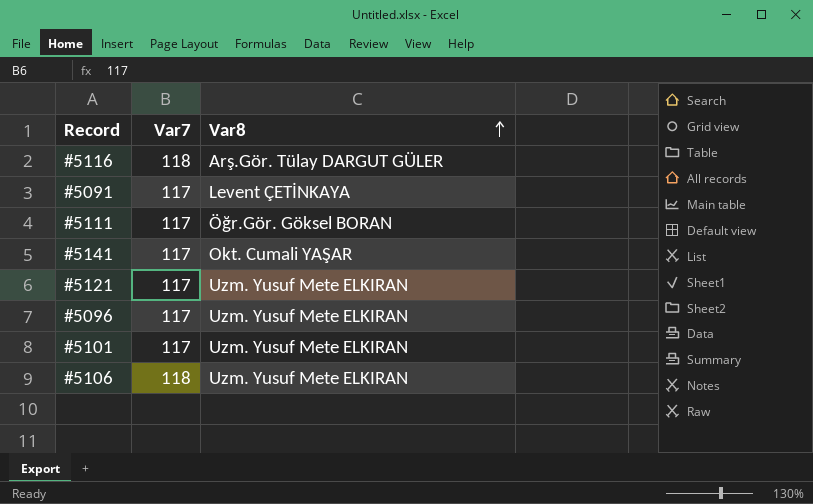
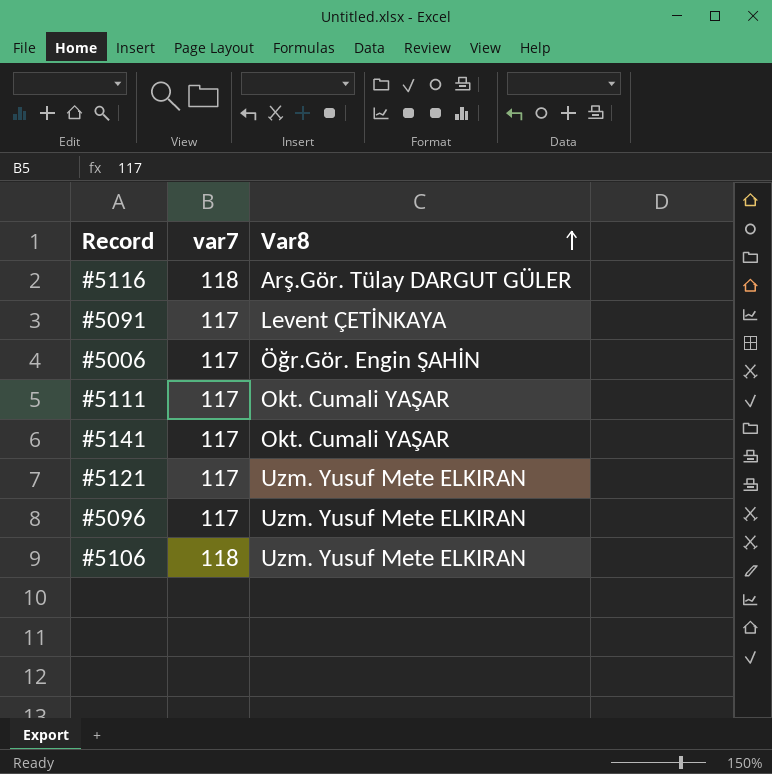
column name: Var7 -> var7
row #5101: 117 | Uzm. Yusuf Mete ELKIRAN -> none
row #5006: none -> 117 | Öğr.Gör. Engin ŞAHİN
#5111 | Var8: Öğr.Gör. Göksel BORAN -> Okt. Cumali YAŞAR

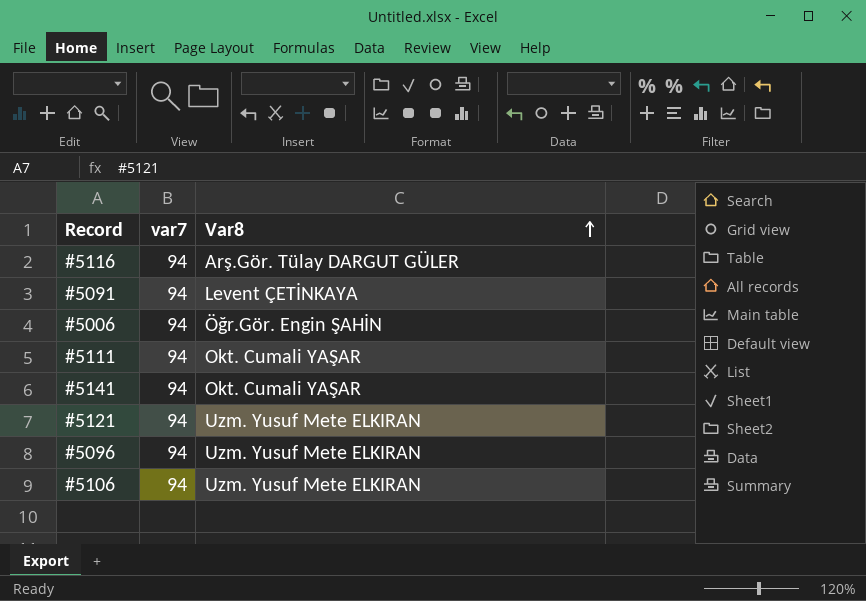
#5116 | var7: 118 -> 94
#5091 | var7: 117 -> 94
#5006 | var7: 117 -> 94
#5111 | var7: 117 -> 94
#5141 | var7: 117 -> 94
#5121 | var7: 117 -> 94
#5096 | var7: 117 -> 94
#5106 | var7: 118 -> 94

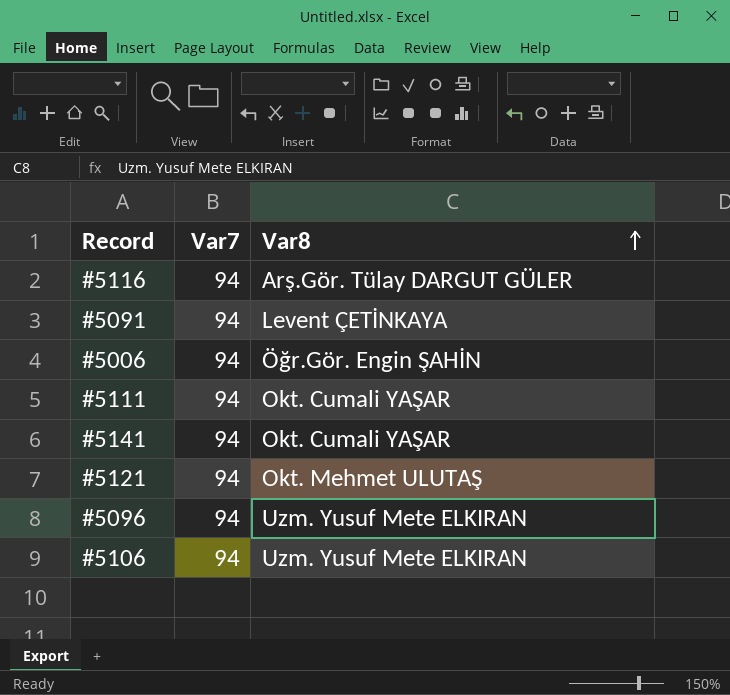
column name: var7 -> Var7
#5121 | Var8: Uzm. Yusuf Mete ELKIRAN -> Okt. Mehmet ULUTAŞ

